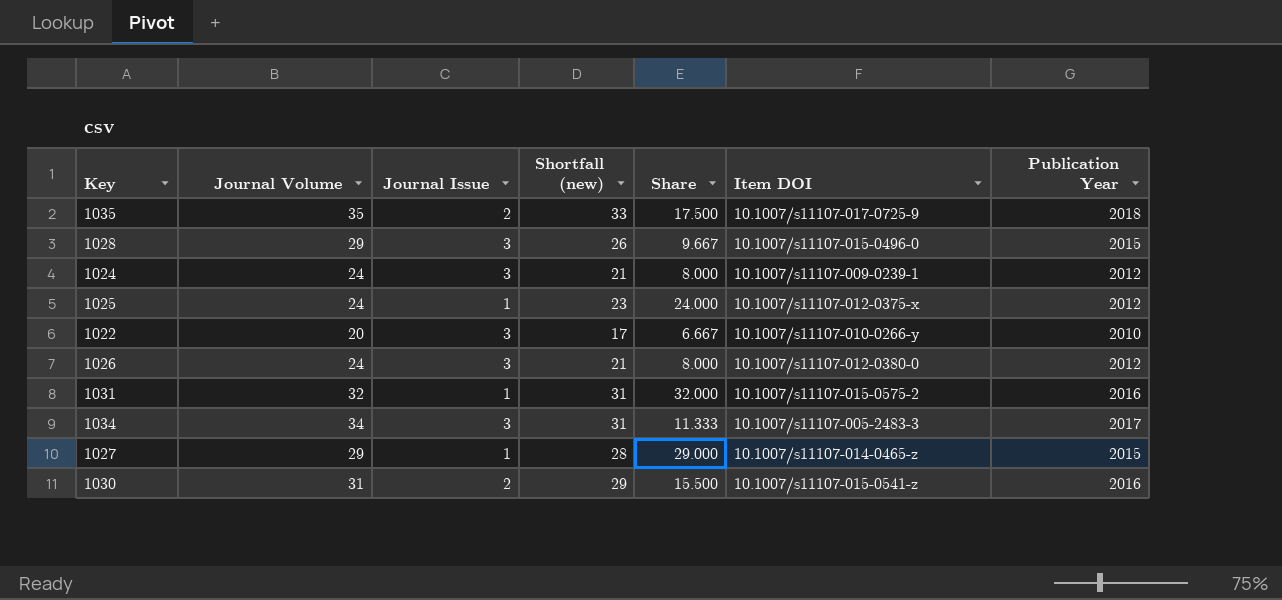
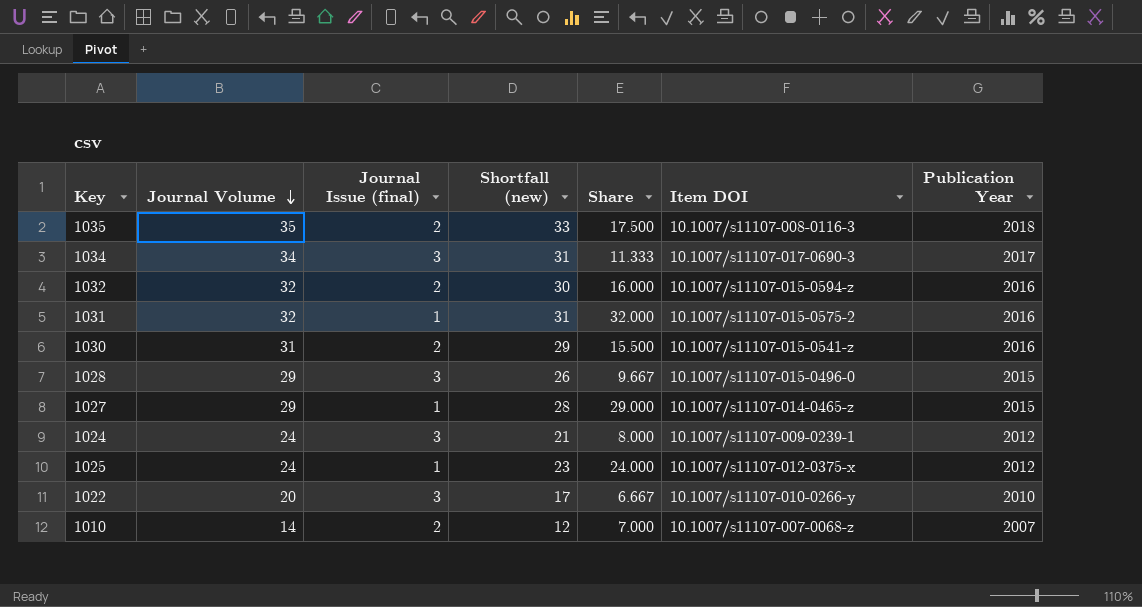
row order: none -> Journal Volume descending
column name: Journal Issue -> Journal Issue (final)
row 1026: 24 | 3 | 21 | 8.000 | 10.1007/s11107-012-0380-0 | 2012 -> none
1035 | Item DOI: 10.1007/s11107-017-0725-9 -> 10.1007/s11107-008-0116-3
1034 | Item DOI: 10.1007/s11107-005-2483-3 -> 10.1007/s11107-017-0690-3
row 1032: none -> 32 | 2 | 30 | 16.000 | 10.1007/s11107-015-0594-z | 2016
row 1010: none -> 14 | 2 | 12 | 7.000 | 10.1007/s11107-007-0068-z | 2007

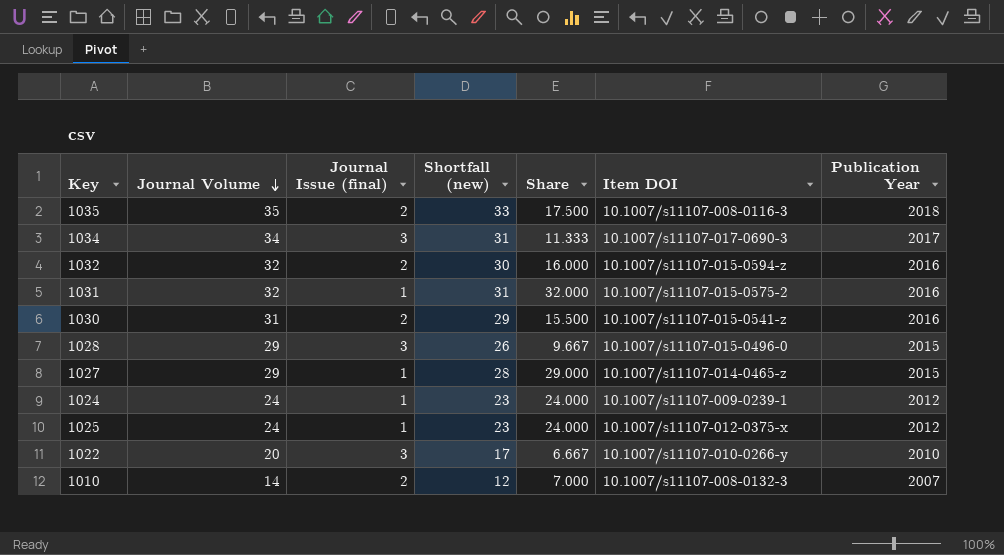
1024 | Journal Issue (final): 3 -> 1
1024 | Shortfall (new): 21 -> 23
1024 | Share: 8.000 -> 24.000
1010 | Item DOI: 10.1007/s11107-007-0068-z -> 10.1007/s11107-008-0132-3

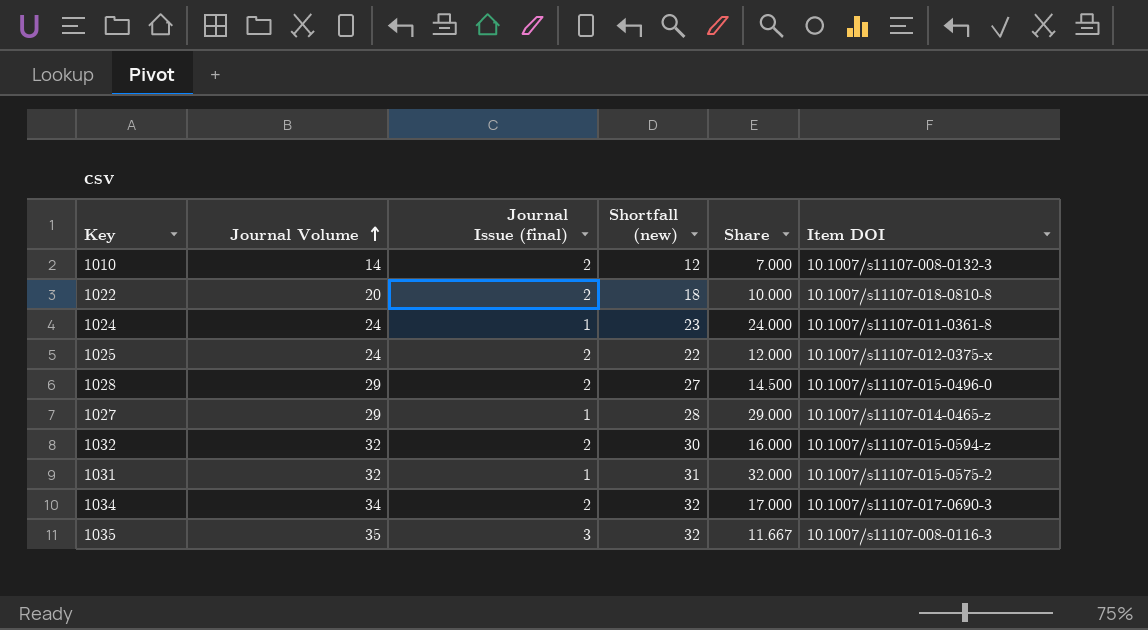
row order: Journal Volume descending -> Journal Volume ascending
column Publication Year | position: 7 -> none
row 1030: 31 | 2 | 29 | 15.500 | 10.1007/s11107-015-0541-z | 2016 -> none
1022 | Journal Issue (final): 3 -> 2
1022 | Shortfall (new): 17 -> 18
1022 | Share: 6.667 -> 10.000
1022 | Item DOI: 10.1007/s11107-010-0266-y -> 10.1007/s11107-018-0810-8
1024 | Item DOI: 10.1007/s11107-009-0239-1 -> 10.1007/s11107-011-0361-8
1025 | Journal Issue (final): 1 -> 2
1025 | Shortfall (new): 23 -> 22
1025 | Share: 24.000 -> 12.000
1028 | Journal Issue (final): 3 -> 2
1028 | Shortfall (new): 26 -> 27
1028 | Share: 9.667 -> 14.500
1034 | Journal Issue (final): 3 -> 2
1034 | Shortfall (new): 31 -> 32
1034 | Share: 11.333 -> 17.000
1035 | Journal Issue (final): 2 -> 3
1035 | Shortfall (new): 33 -> 32
1035 | Share: 17.500 -> 11.667

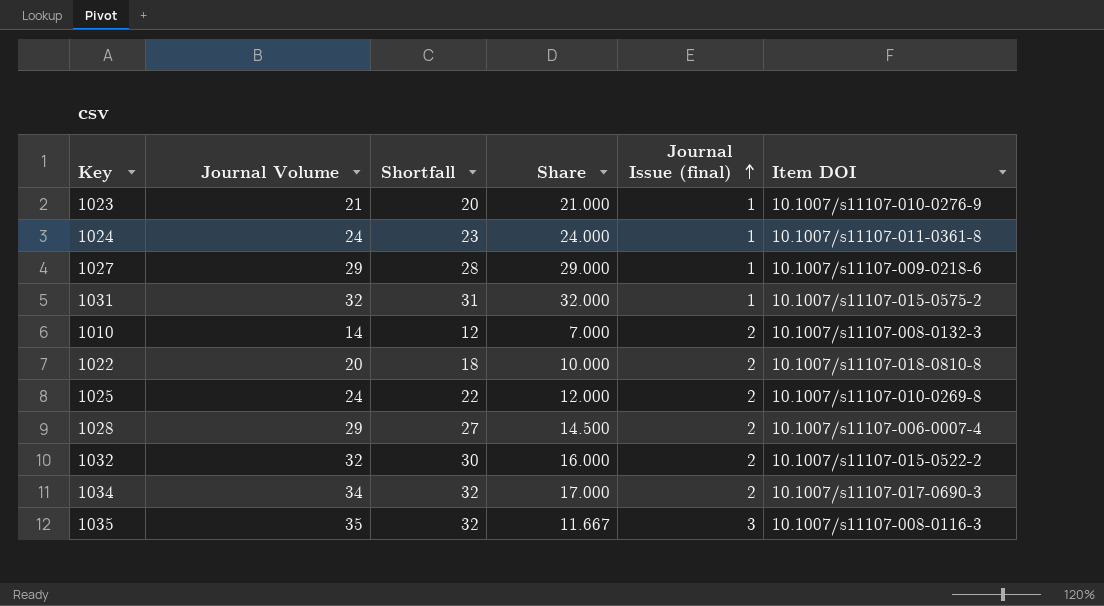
row order: Journal Volume ascending -> Journal Issue (final) ascending
column name: Shortfall (new) -> Shortfall
column Journal Issue (final) | position: 3 -> 5
row 1023: none -> 21 | 20 | 21.000 | 1 | 10.1007/s11107-010-0276-9
1027 | Item DOI: 10.1007/s11107-014-0465-z -> 10.1007/s11107-009-0218-6
1025 | Item DOI: 10.1007/s11107-012-0375-x -> 10.1007/s11107-010-0269-8
1028 | Item DOI: 10.1007/s11107-015-0496-0 -> 10.1007/s11107-006-0007-4
1032 | Item DOI: 10.1007/s11107-015-0594-z -> 10.1007/s11107-015-0522-2

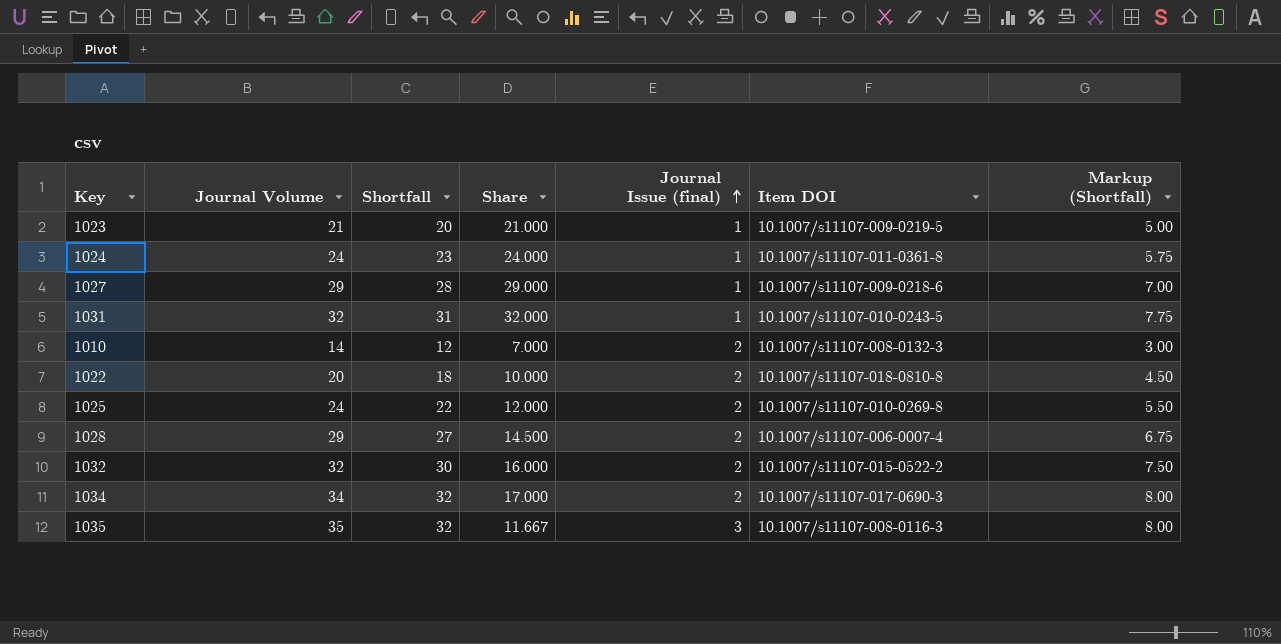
column Markup (Shortfall) | formula: none -> [Shortfall] * 0.25
1023 | Item DOI: 10.1007/s11107-010-0276-9 -> 10.1007/s11107-009-0219-5
1031 | Item DOI: 10.1007/s11107-015-0575-2 -> 10.1007/s11107-010-0243-5

